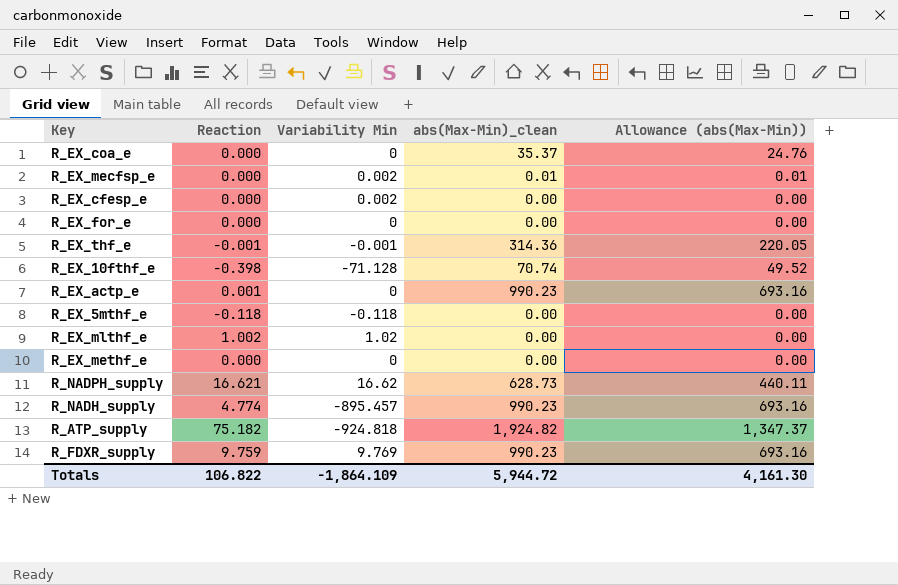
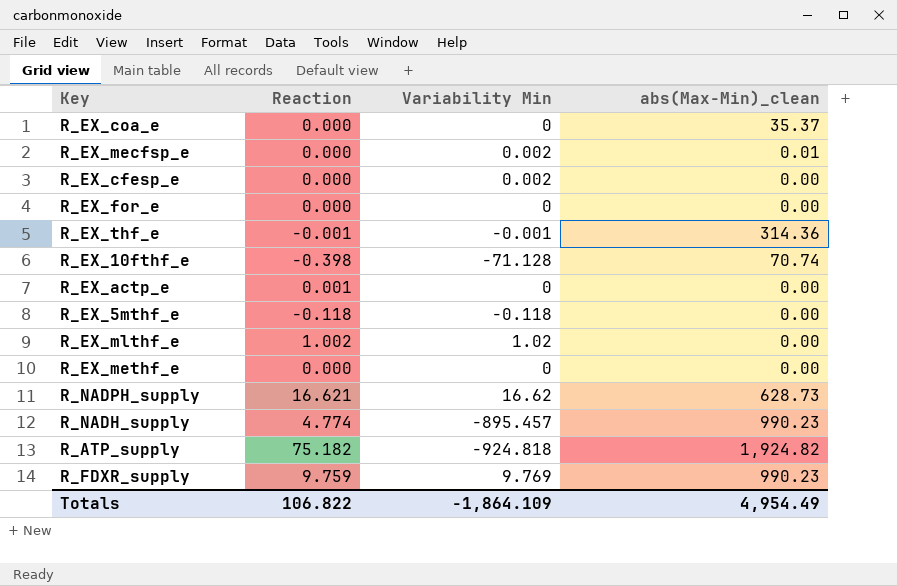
column Allowance (abs(Max-Min)) | formula: [abs(Max-Min)_clean] * 0.7 -> none
R_EX_actp_e | abs(Max-Min)_clean: 990.23 -> 0.00
Totals | abs(Max-Min)_clean: 5,944.72 -> 4,954.49

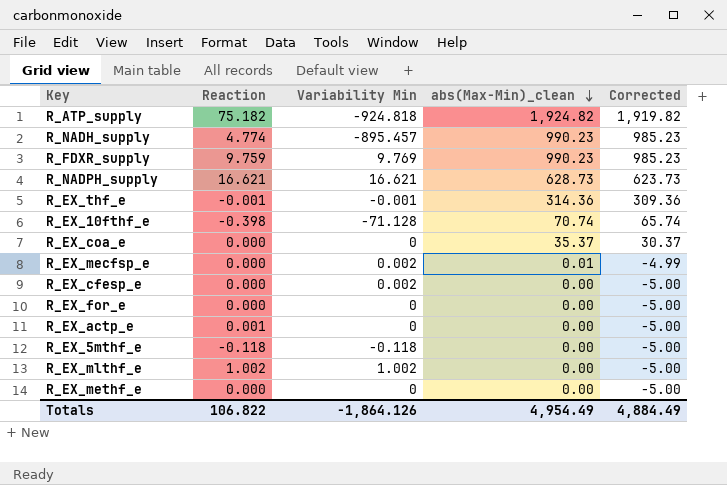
row order: none -> abs(Max-Min)_clean descending
column Corrected | formula: none -> [abs(Max-Min)_clean] - 5
R_NADPH_supply | Variability Min: 16.62 -> 16.621
R_EX_mlthf_e | Variability Min: 1.02 -> 1.002
Totals | Variability Min: -1,864.109 -> -1,864.126

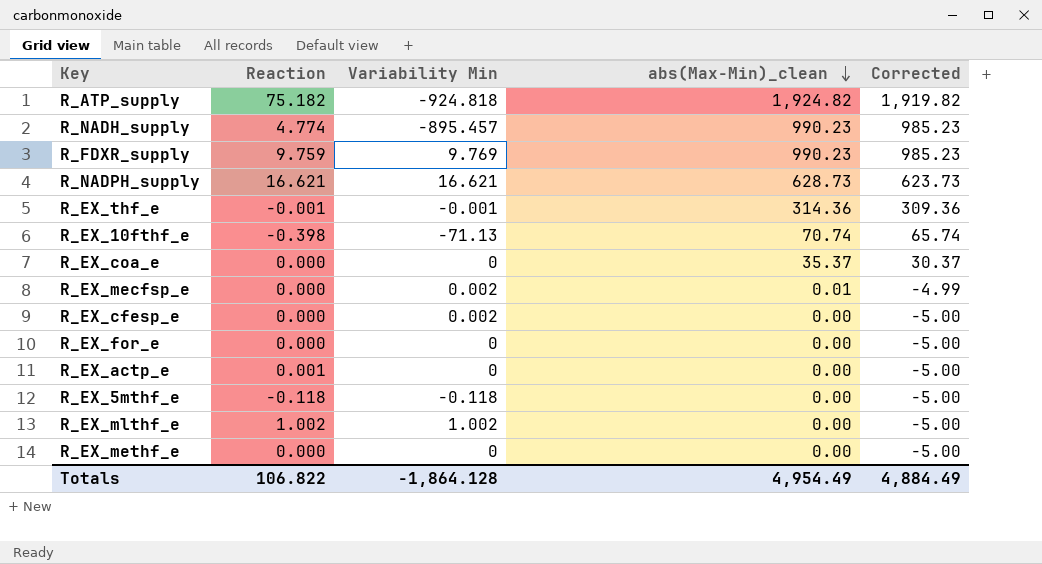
R_EX_10fthf_e | Variability Min: -71.128 -> -71.13
Totals | Variability Min: -1,864.126 -> -1,864.128

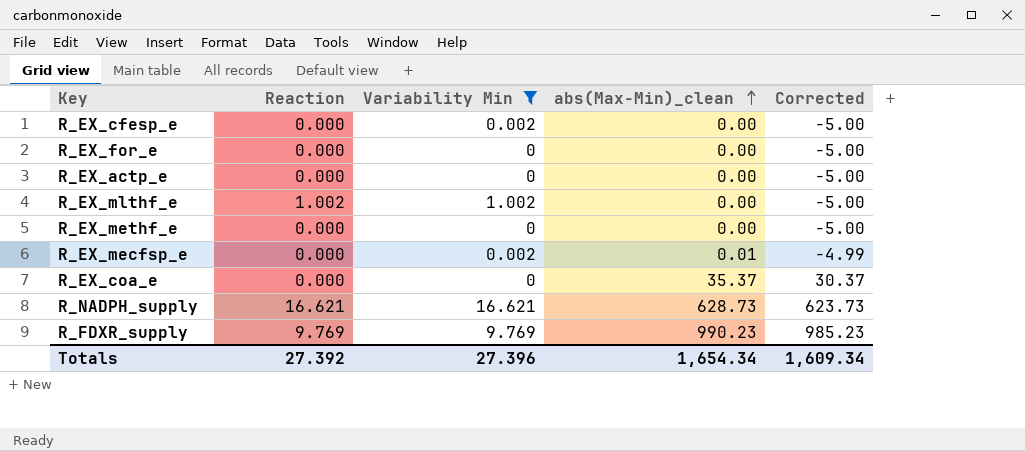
filter: none -> Variability Min >= 0
row order: abs(Max-Min)_clean descending -> abs(Max-Min)_clean ascending
R_EX_actp_e | Reaction: 0.001 -> 0.000
R_FDXR_supply | Reaction: 9.759 -> 9.769
Totals | Reaction: 106.822 -> 27.392
Totals | Variability Min: -1,864.128 -> 27.396
Totals | abs(Max-Min)_clean: 4,954.49 -> 1,654.34
Totals | Corrected: 4,884.49 -> 1,609.34

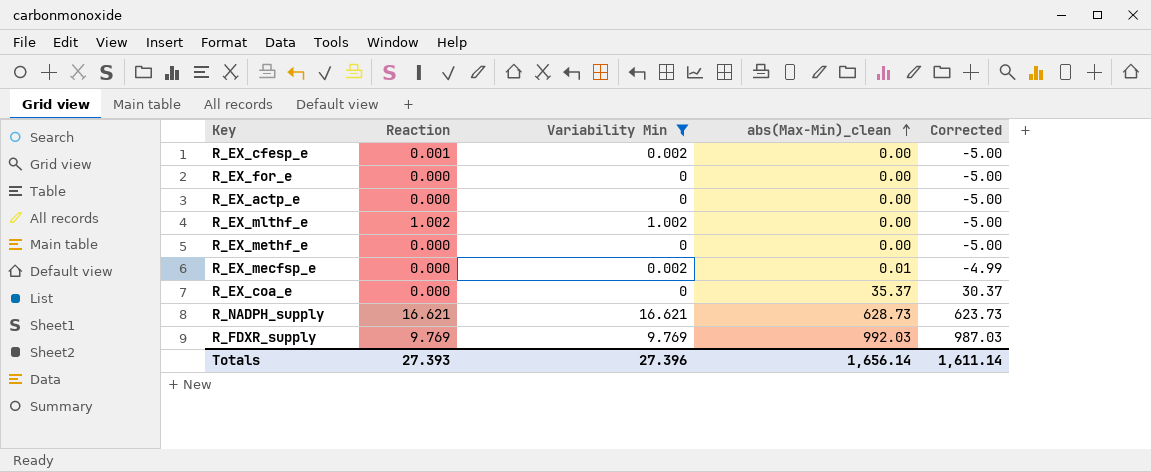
R_EX_cfesp_e | Reaction: 0.000 -> 0.001
R_FDXR_supply | abs(Max-Min)_clean: 990.23 -> 992.03
R_FDXR_supply | Corrected: 985.23 -> 987.03
Totals | Reaction: 27.392 -> 27.393
Totals | abs(Max-Min)_clean: 1,654.34 -> 1,656.14
Totals | Corrected: 1,609.34 -> 1,611.14

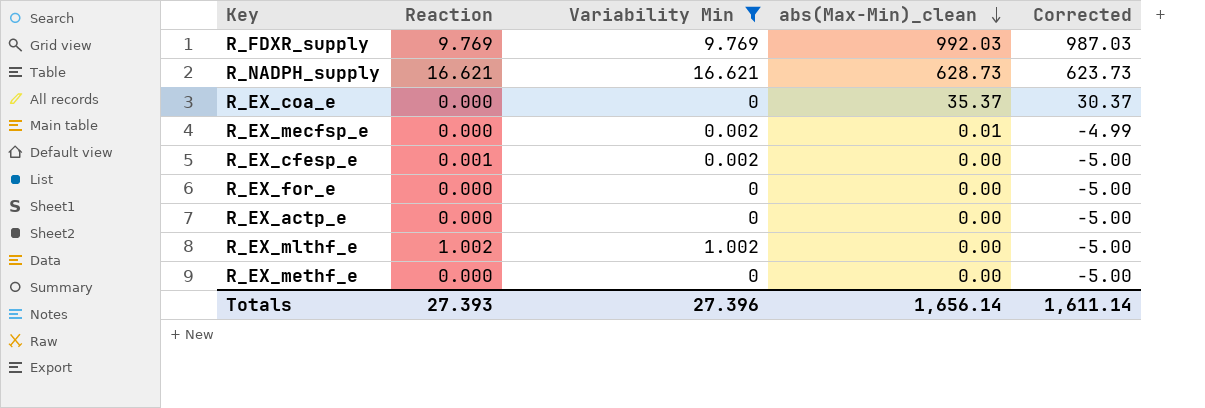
row order: abs(Max-Min)_clean ascending -> abs(Max-Min)_clean descending

